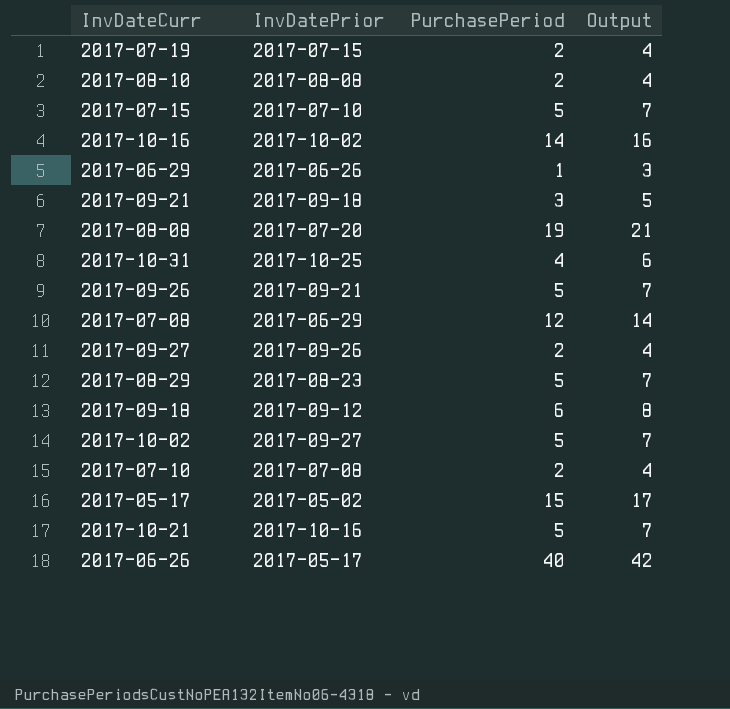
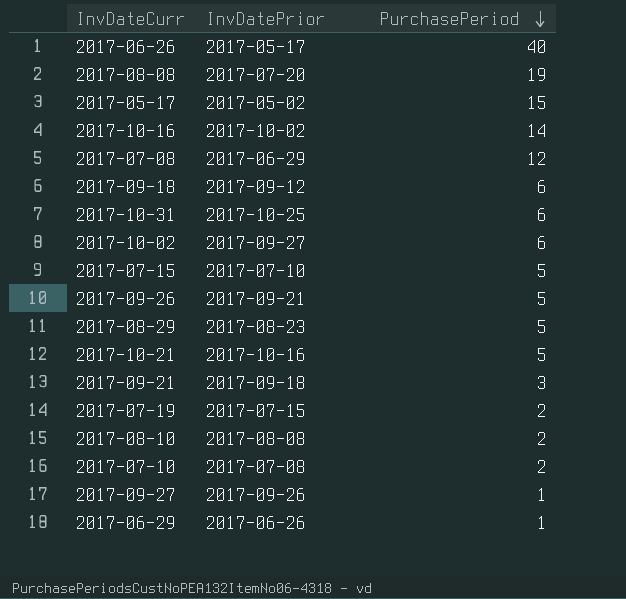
row order: none -> PurchasePeriod descending
column Output | formula: [PurchasePeriod] + 2 -> none
2017-10-31 | PurchasePeriod: 4 -> 6
2017-10-02 | PurchasePeriod: 5 -> 6
2017-09-27 | PurchasePeriod: 2 -> 1

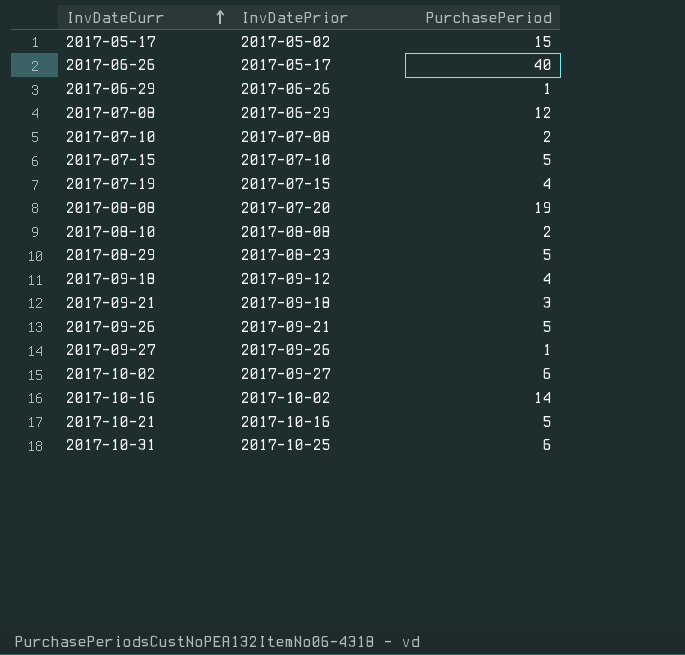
row order: PurchasePeriod descending -> InvDateCurr ascending
2017-07-19 | PurchasePeriod: 2 -> 4
2017-09-18 | PurchasePeriod: 6 -> 4

